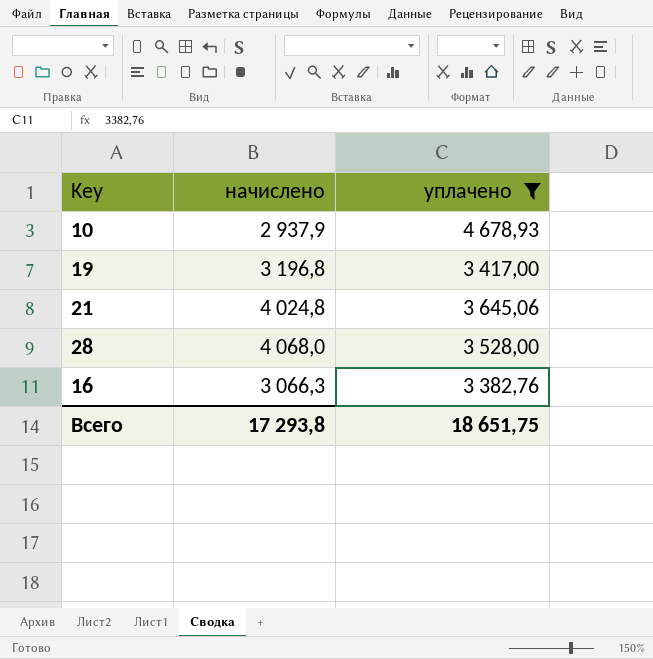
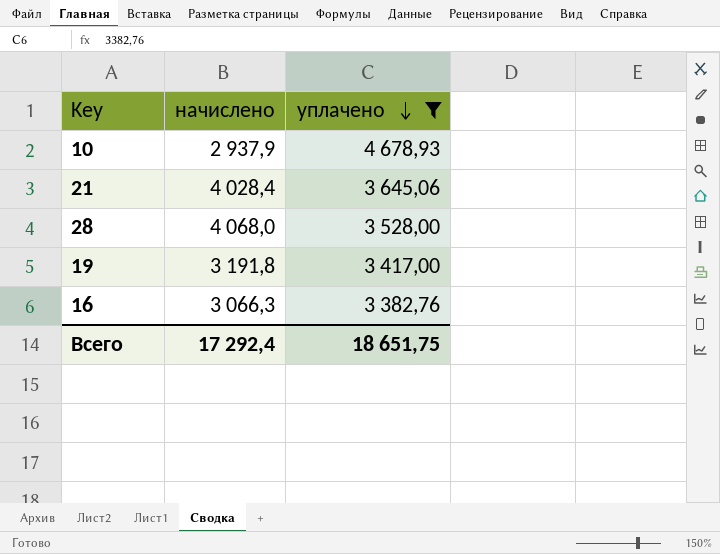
row order: none -> уплачено descending
21 | начислено: 4 024,8 -> 4 028,4
19 | начислено: 3 196,8 -> 3 191,8
Всего | начислено: 17 293,8 -> 17 292,4

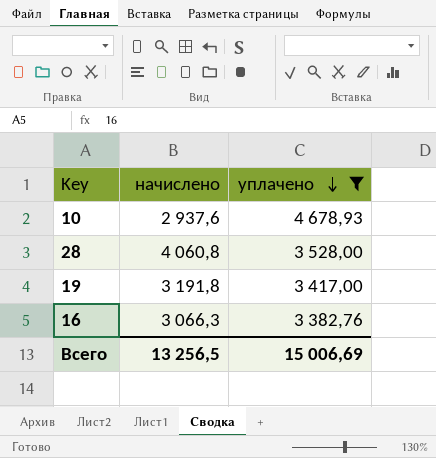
row 21: 4 028,4 | 3 645,06 -> none
10 | начислено: 2 937,9 -> 2 937,6
28 | начислено: 4 068,0 -> 4 060,8
Всего | начислено: 17 292,4 -> 13 256,5
Всего | уплачено: 18 651,75 -> 15 006,69

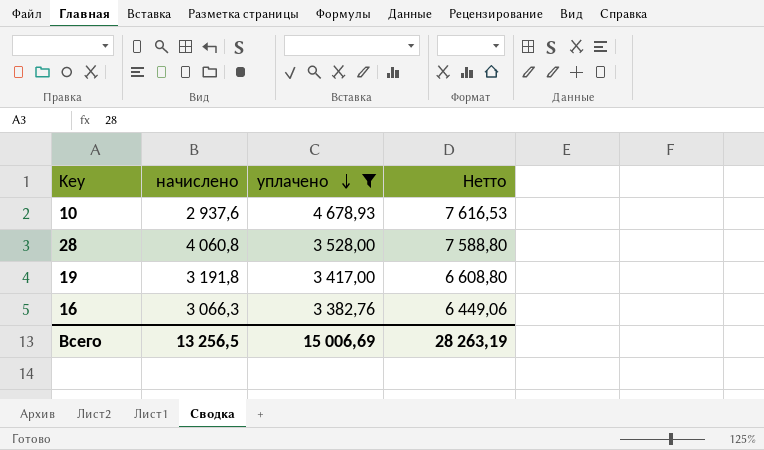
column Нетто | formula: none -> [начислено] + [уплачено]

